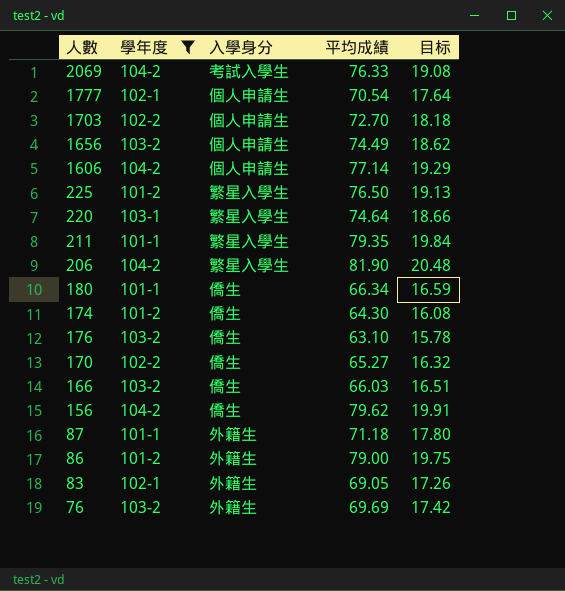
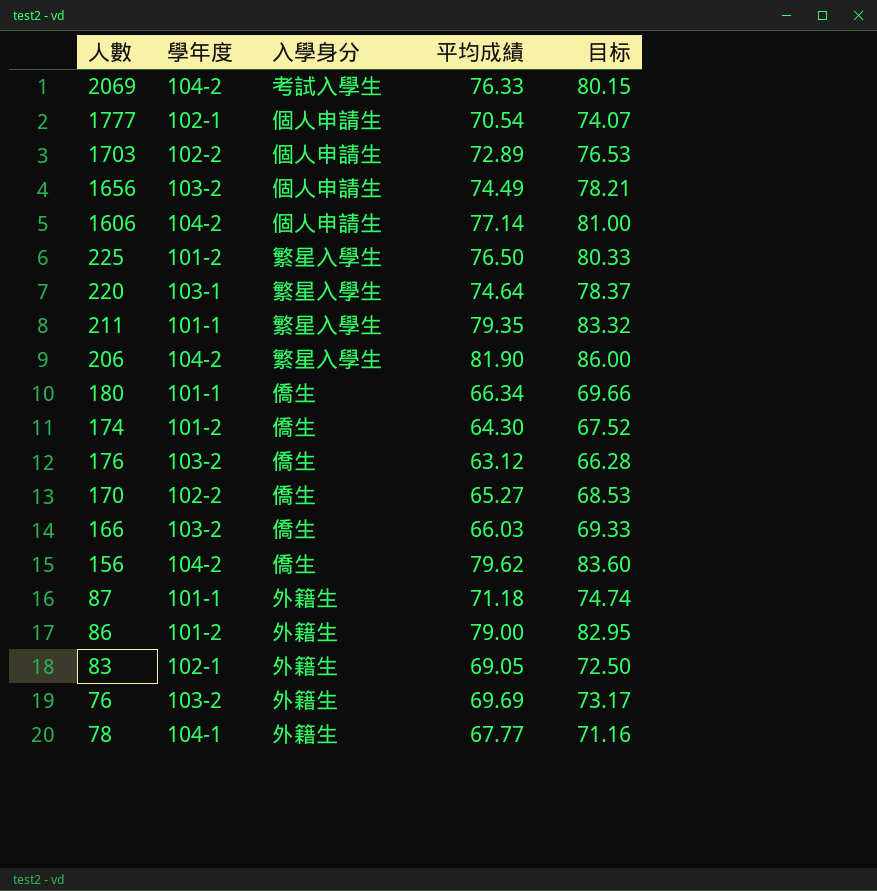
filter: 學年度 != 104-1 -> none
column 目标 | formula: [平均成績] * 0.25 -> [平均成績] * 1.05
1703 | 平均成績: 72.70 -> 72.89
176 | 平均成績: 63.10 -> 63.12

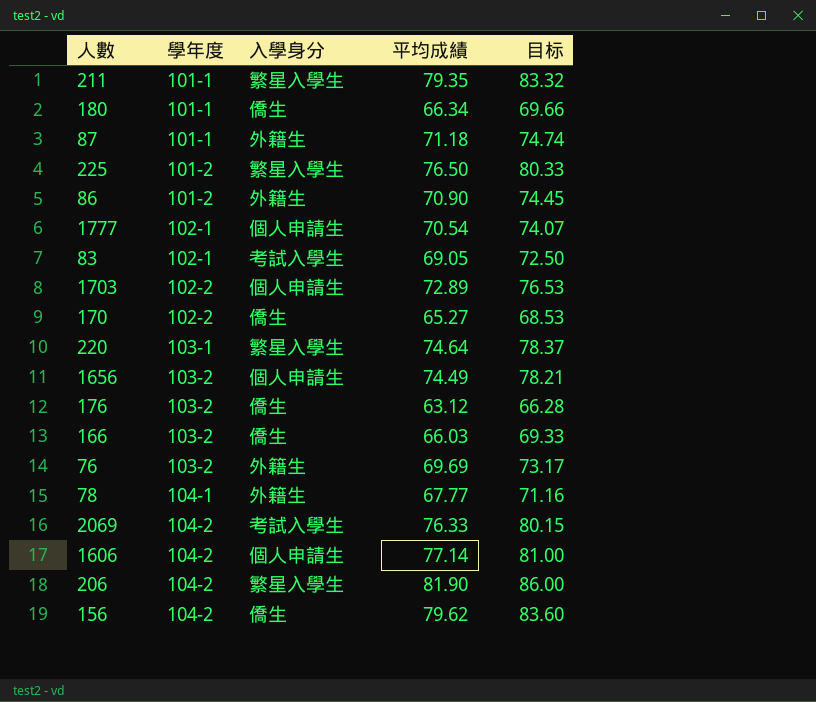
row order: none -> 學年度 ascending
row 174: 101-2 | 僑生 | 64.30 | 67.52 -> none
86 | 平均成績: 79.00 -> 70.90
86 | 目标: 82.95 -> 74.45
83 | 入學身分: 外籍生 -> 考試入學生

